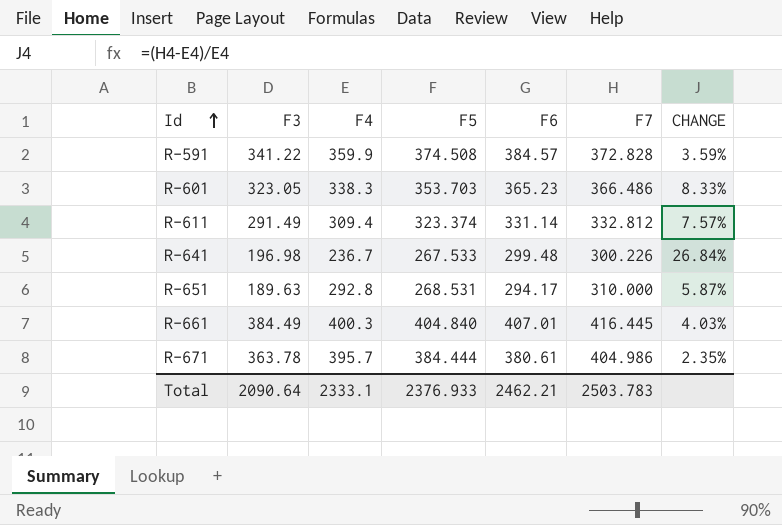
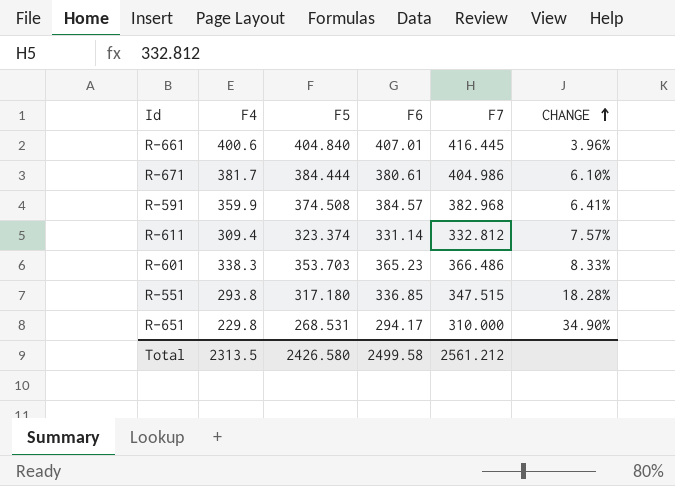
row order: Id ascending -> CHANGE ascending
column F3 | position: 2 -> none
row R-641: 196.98 | 236.7 | 267.533 | 299.48 | 300.226 | 26.84% -> none
R-661 | F4: 400.3 -> 400.6
R-661 | CHANGE: 4.03% -> 3.96%
R-671 | F4: 395.7 -> 381.7
R-671 | CHANGE: 2.35% -> 6.10%
R-591 | F7: 372.828 -> 382.968
R-591 | CHANGE: 3.59% -> 6.41%
row R-551: none -> 293.8 | 317.180 | 336.85 | 347.515 | 18.28%
R-651 | F4: 292.8 -> 229.8
R-651 | CHANGE: 5.87% -> 34.90%
Total | F4: 2333.1 -> 2313.5
Total | F5: 2376.933 -> 2426.580
Total | F6: 2462.21 -> 2499.58
Total | F7: 2503.783 -> 2561.212

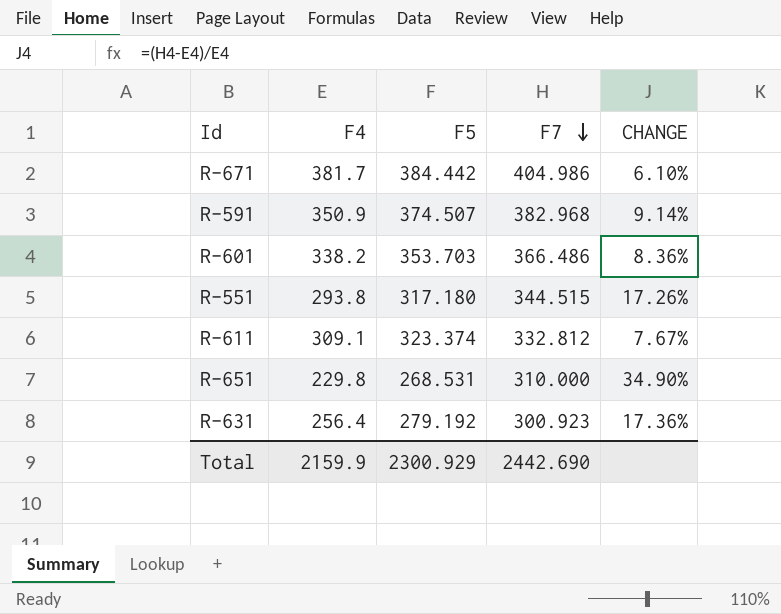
row order: CHANGE ascending -> F7 descending
column F6 | position: 4 -> none
row R-661: 400.6 | 404.840 | 407.01 | 416.445 | 3.96% -> none
R-671 | F5: 384.444 -> 384.442
R-591 | F4: 359.9 -> 350.9
R-591 | F5: 374.508 -> 374.507
R-591 | CHANGE: 6.41% -> 9.14%
R-601 | F4: 338.3 -> 338.2
R-601 | CHANGE: 8.33% -> 8.36%
R-551 | F7: 347.515 -> 344.515
R-551 | CHANGE: 18.28% -> 17.26%
R-611 | F4: 309.4 -> 309.1
R-611 | CHANGE: 7.57% -> 7.67%
row R-631: none -> 256.4 | 279.192 | 300.923 | 17.36%
Total | F4: 2313.5 -> 2159.9
Total | F5: 2426.580 -> 2300.929
Total | F7: 2561.212 -> 2442.690

